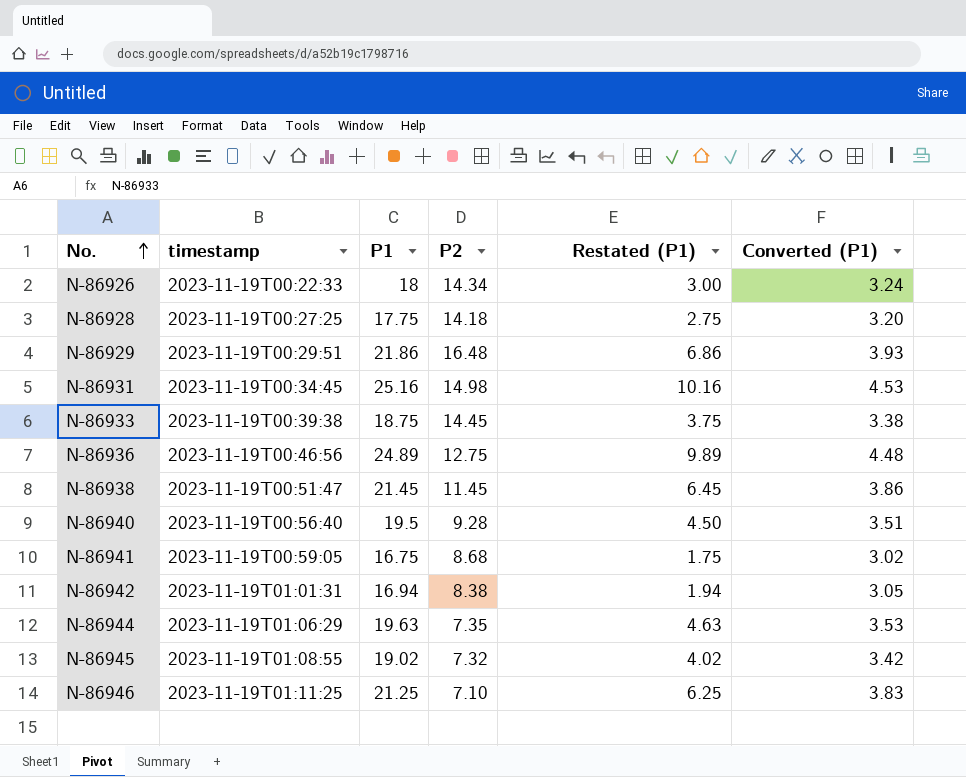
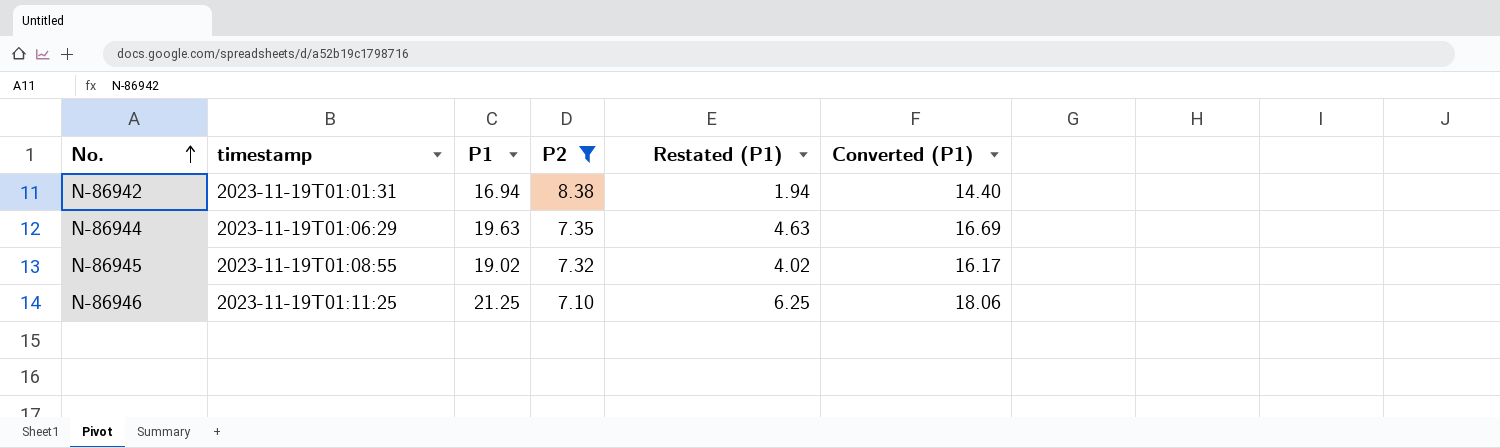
filter: none -> P2 <= 8.38
column Converted (P1) | formula: [P1] * 0.18 -> [P1] * 0.85

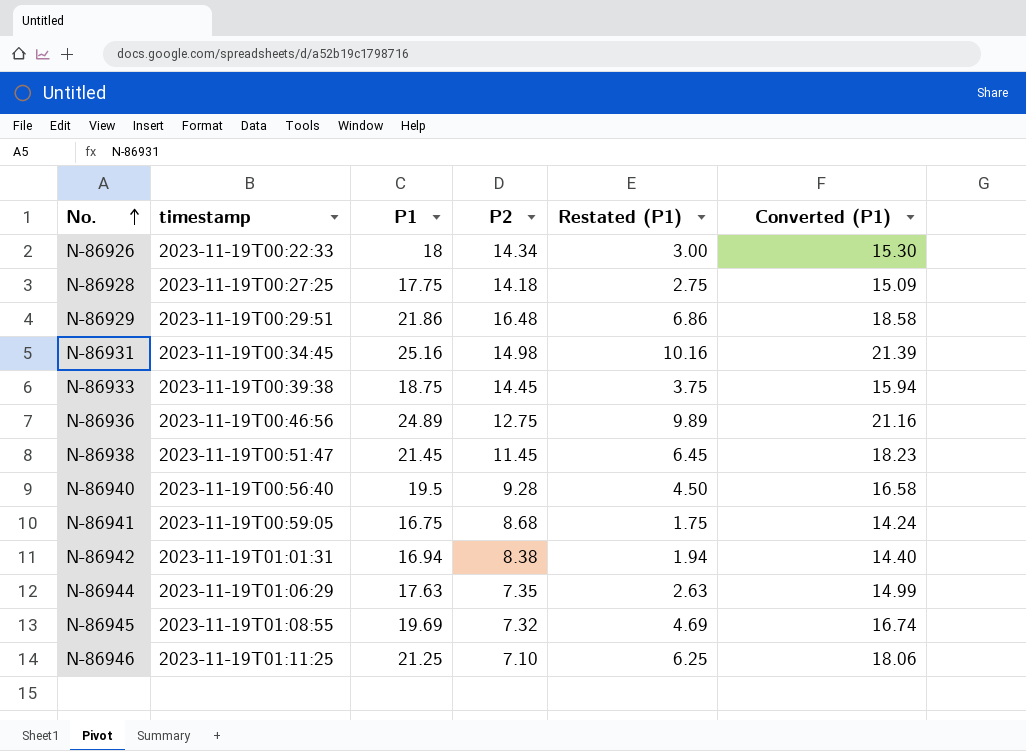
filter: P2 <= 8.38 -> none
N-86944 | P1: 19.63 -> 17.63
N-86944 | Restated (P1): 4.63 -> 2.63
N-86944 | Converted (P1): 16.69 -> 14.99
N-86945 | P1: 19.02 -> 19.69
N-86945 | Restated (P1): 4.02 -> 4.69
N-86945 | Converted (P1): 16.17 -> 16.74

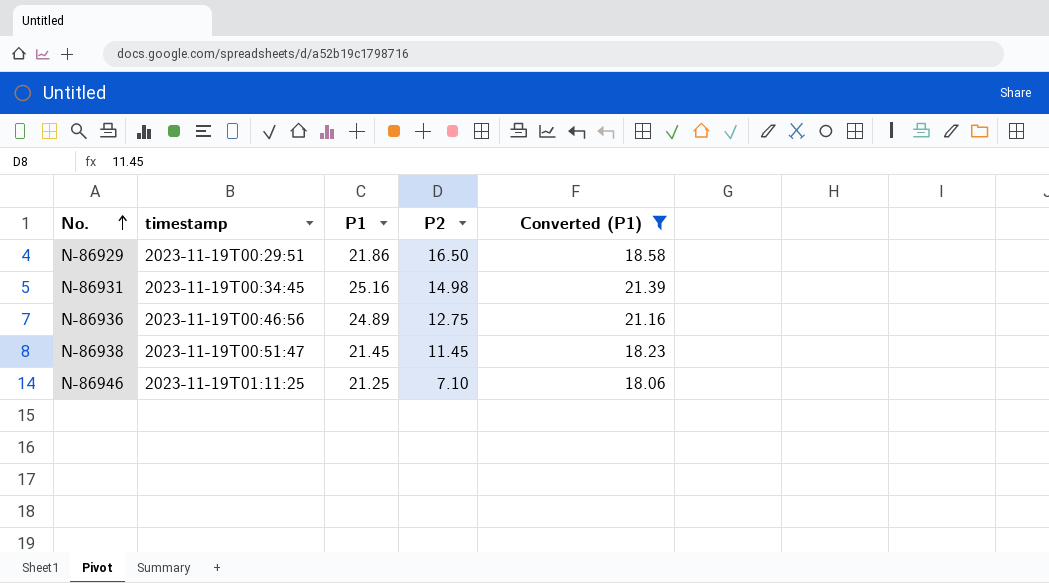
filter: none -> Converted (P1) >= 18.06
column Restated (P1) | formula: [P1] - 15 -> none
N-86929 | P2: 16.48 -> 16.50

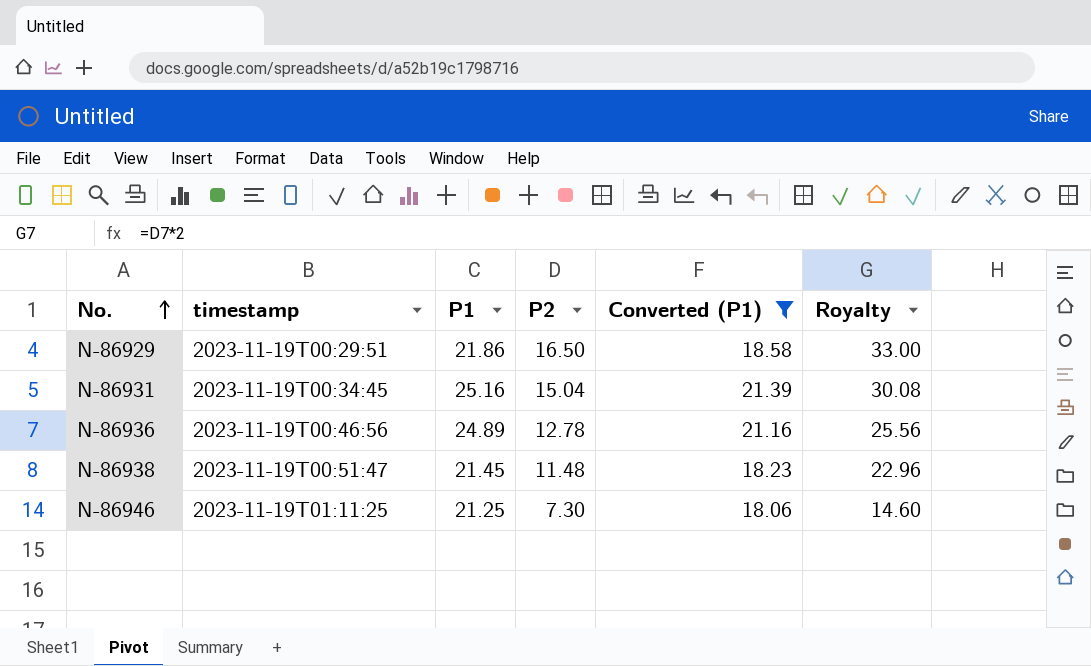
column Royalty | formula: none -> [P2] * 2
N-86931 | P2: 14.98 -> 15.04
N-86936 | P2: 12.75 -> 12.78
N-86938 | P2: 11.45 -> 11.48
N-86946 | P2: 7.10 -> 7.30

